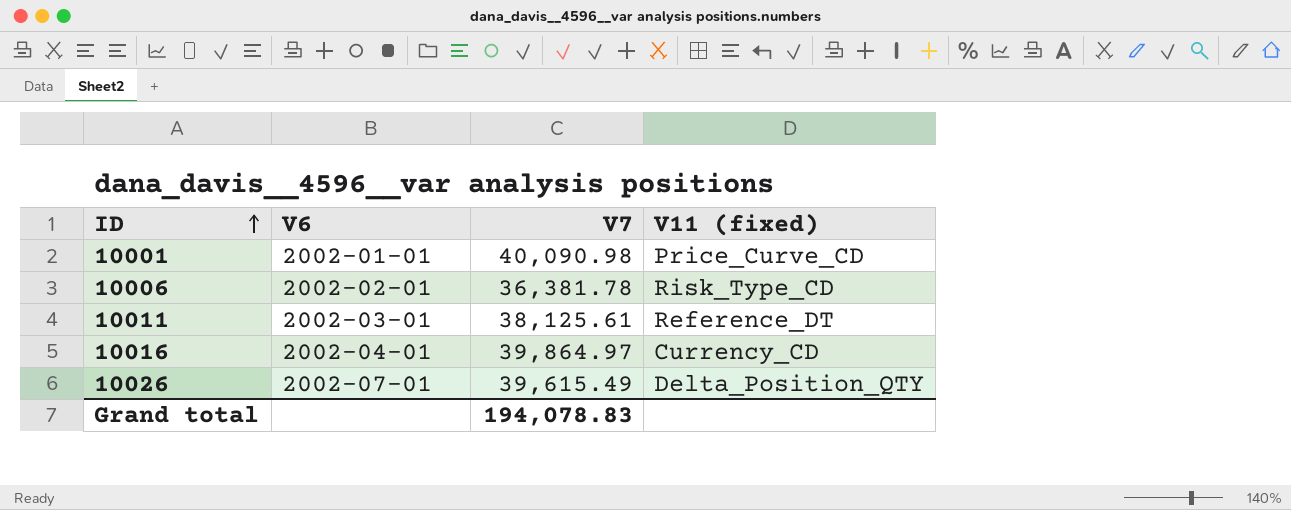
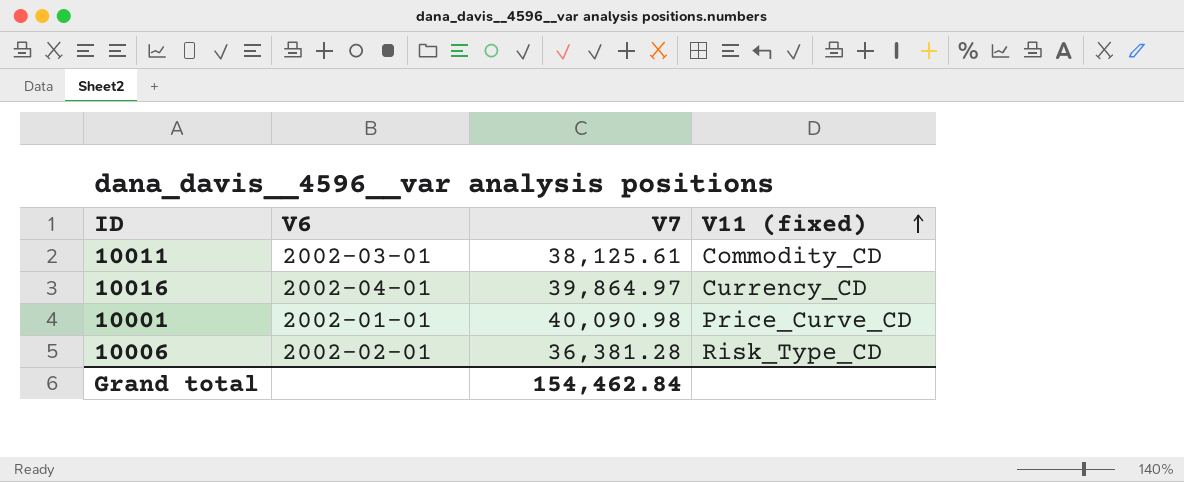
row order: ID ascending -> V11 (fixed) ascending
row 10026: 2002-07-01 | 39,615.49 | Delta_Position_QTY -> none
10011 | V11 (fixed): Reference_DT -> Commodity_CD
10006 | V7: 36,381.78 -> 36,381.28
Grand total | V7: 194,078.83 -> 154,462.84

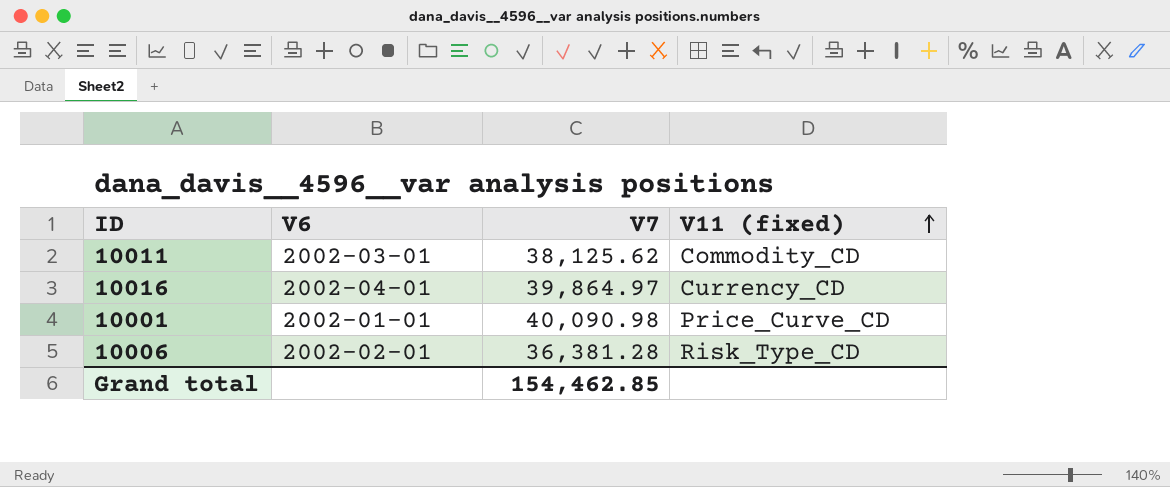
10011 | V7: 38,125.61 -> 38,125.62
Grand total | V7: 154,462.84 -> 154,462.85

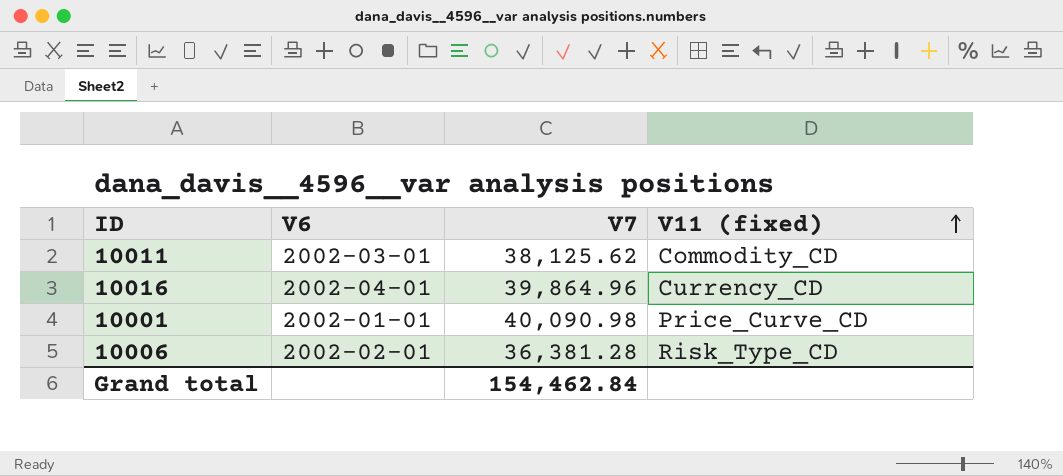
10016 | V7: 39,864.97 -> 39,864.96
Grand total | V7: 154,462.85 -> 154,462.84

